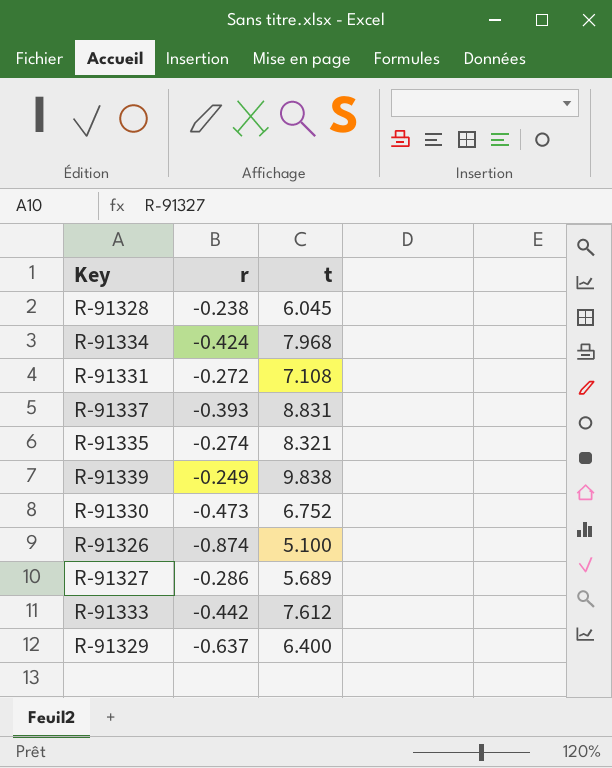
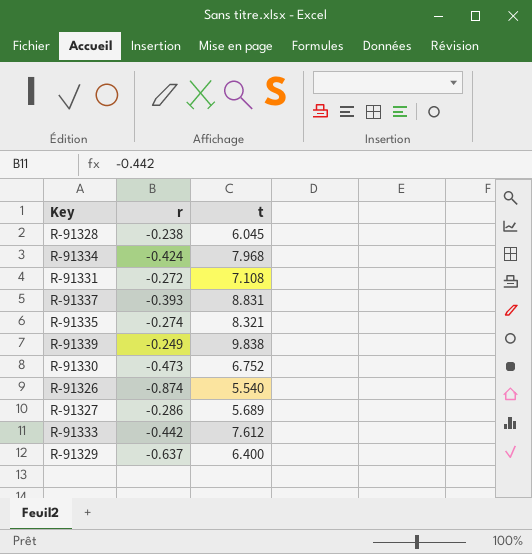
R-91326 | t: 5.100 -> 5.540

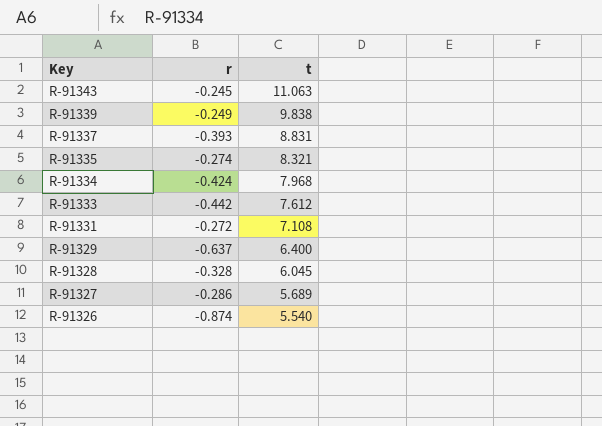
row order: none -> Key descending
row R-91330: -0.473 | 6.752 -> none
row R-91343: none -> -0.245 | 11.063
R-91328 | r: -0.238 -> -0.328

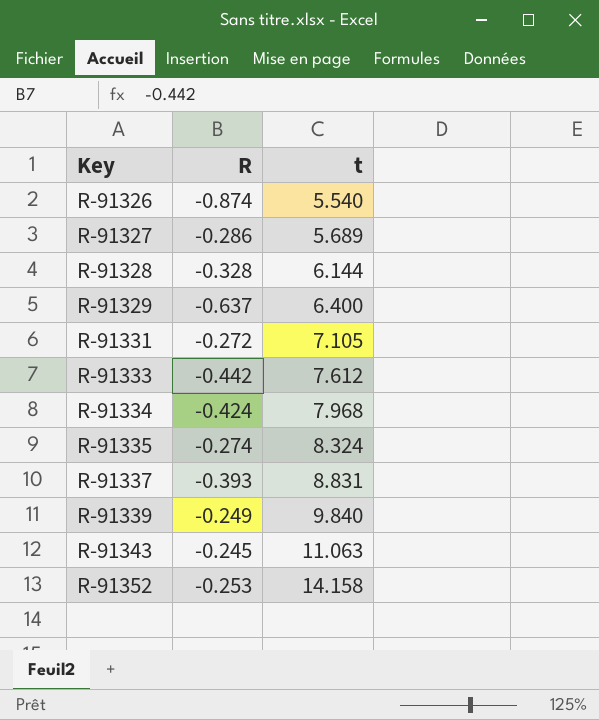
row order: Key descending -> Key ascending
column name: r -> R
R-91328 | t: 6.045 -> 6.144
R-91331 | t: 7.108 -> 7.105
R-91335 | t: 8.321 -> 8.324
R-91339 | t: 9.838 -> 9.840
row R-91352: none -> -0.253 | 14.158

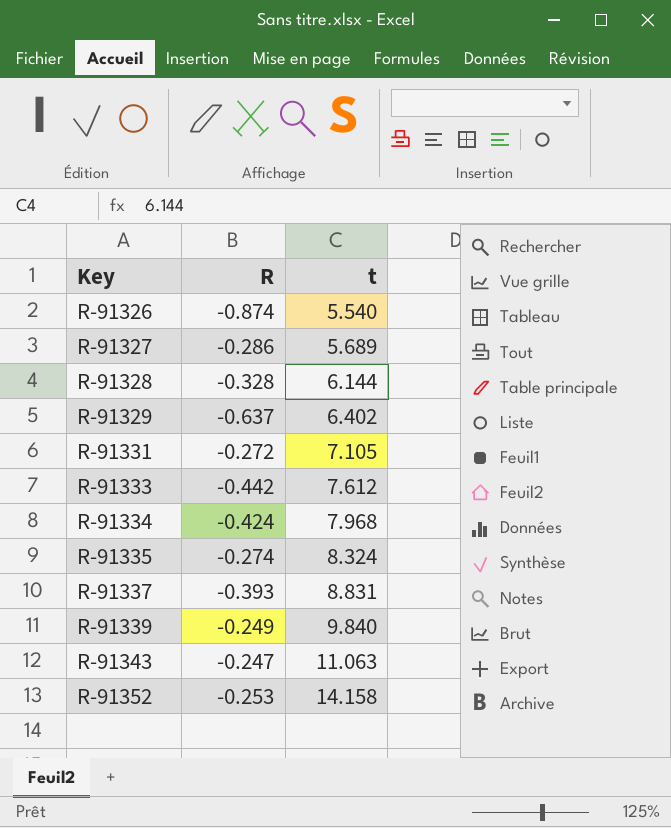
R-91329 | t: 6.400 -> 6.402
R-91343 | R: -0.245 -> -0.247

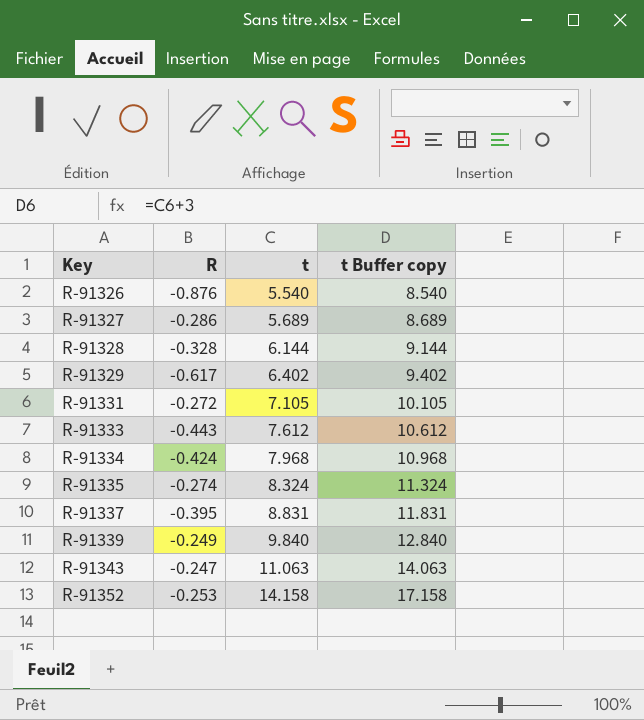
column t Buffer copy | formula: none -> [t] + 3
R-91326 | R: -0.874 -> -0.876
R-91329 | R: -0.637 -> -0.617
R-91333 | R: -0.442 -> -0.443
R-91337 | R: -0.393 -> -0.395

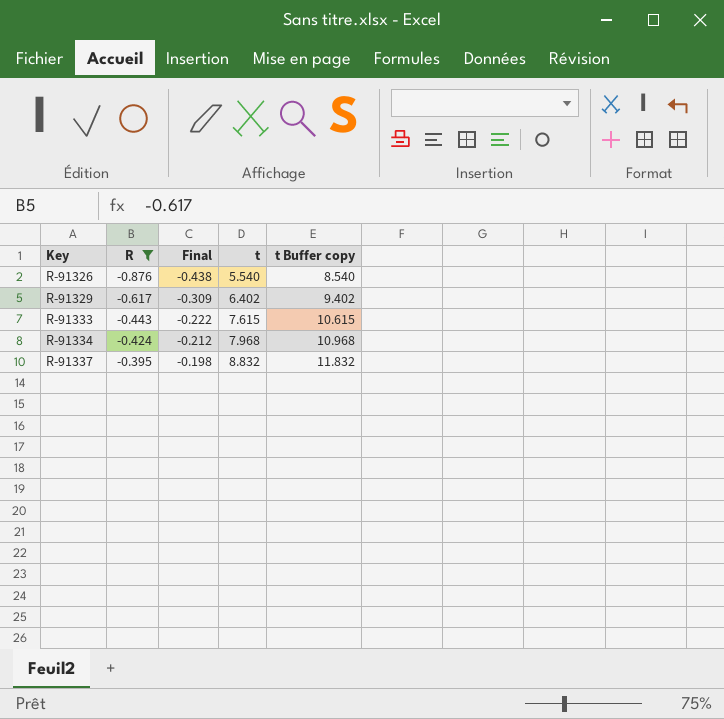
filter: none -> R <= -0.395
column Final | formula: none -> [R] * 0.5
R-91333 | t: 7.612 -> 7.615
R-91333 | t Buffer copy: 10.612 -> 10.615
R-91337 | t: 8.831 -> 8.832
R-91337 | t Buffer copy: 11.831 -> 11.832

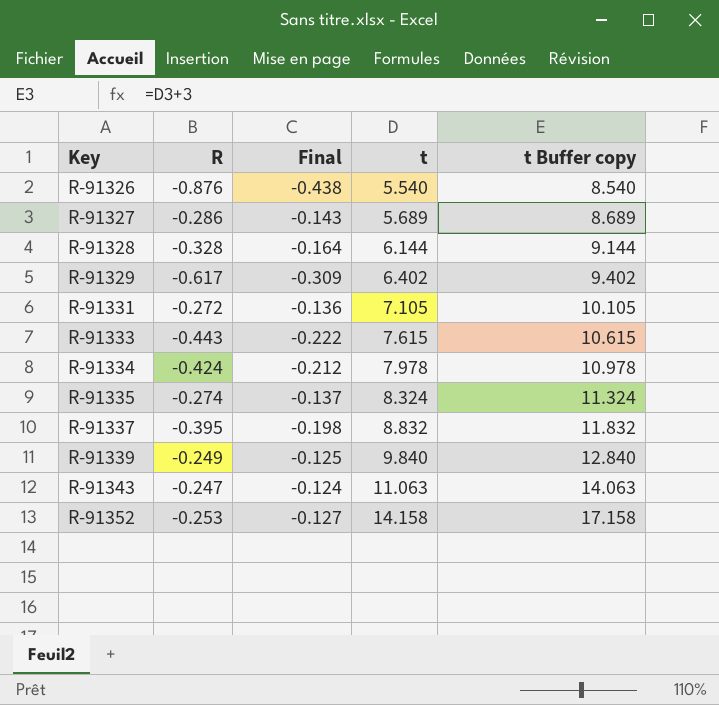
filter: R <= -0.395 -> none
R-91334 | t: 7.968 -> 7.978
R-91334 | t Buffer copy: 10.968 -> 10.978

